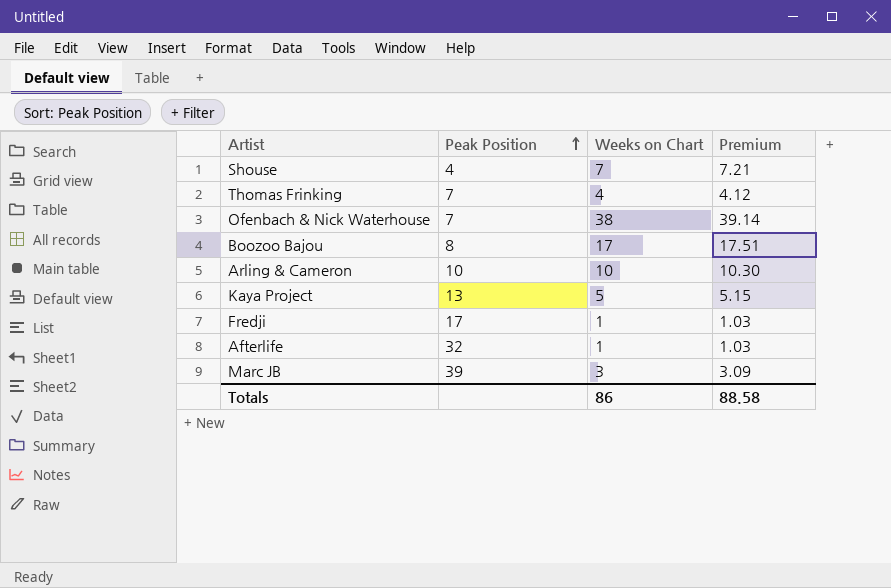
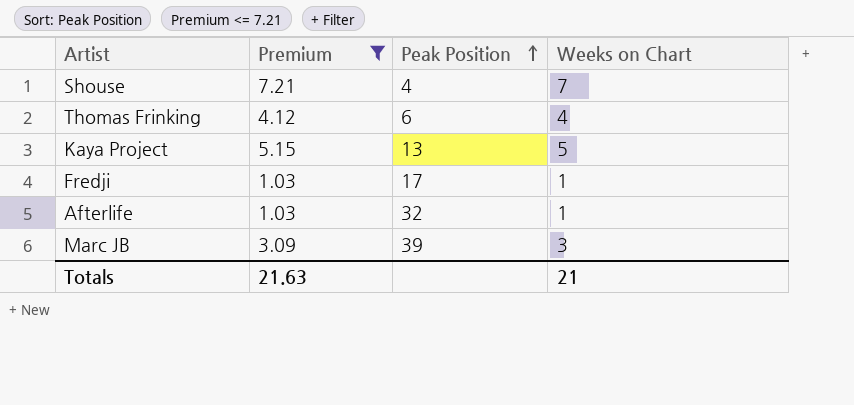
filter: none -> Premium <= 7.21
column Premium | position: 4 -> 2
Thomas Frinking | Peak Position: 7 -> 6
Totals | Premium: 88.58 -> 21.63
Totals | Weeks on Chart: 86 -> 21

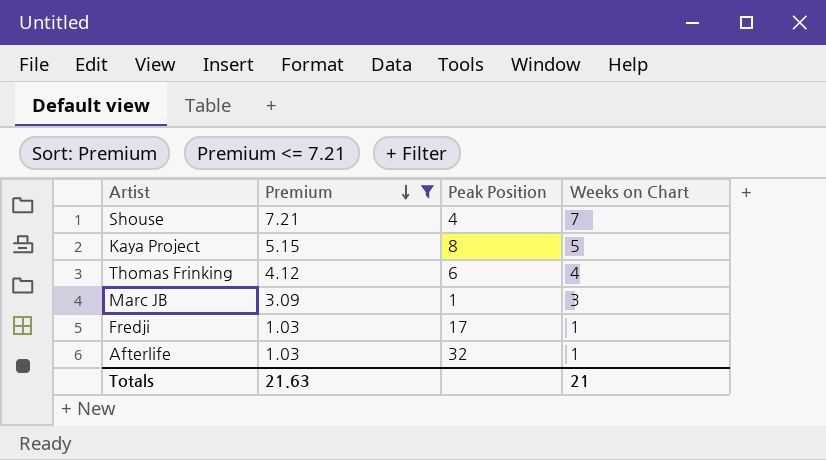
row order: Peak Position ascending -> Premium descending
Kaya Project | Peak Position: 13 -> 8
Marc JB | Peak Position: 39 -> 1

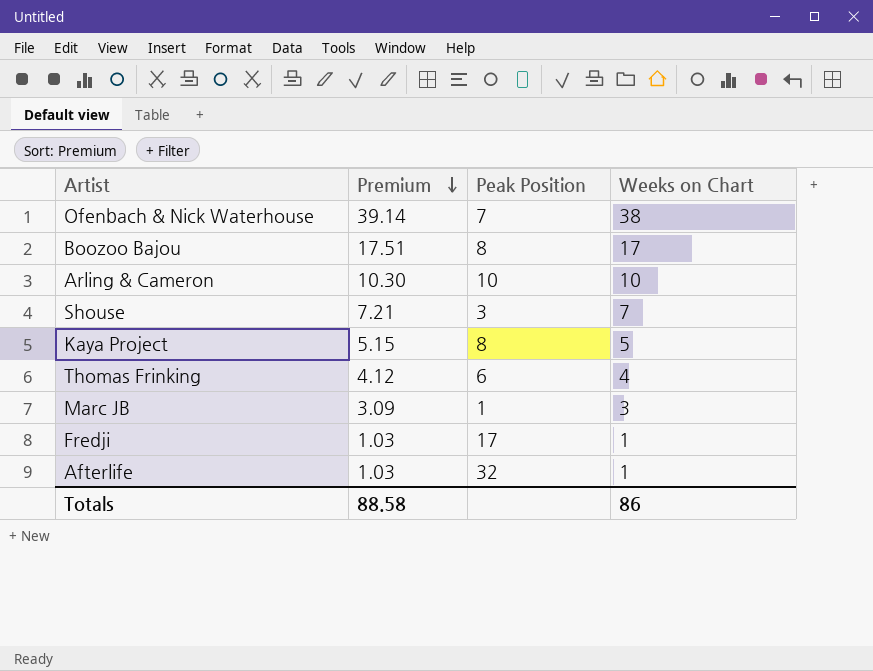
filter: Premium <= 7.21 -> none
Shouse | Peak Position: 4 -> 3
Totals | Premium: 21.63 -> 88.58
Totals | Weeks on Chart: 21 -> 86

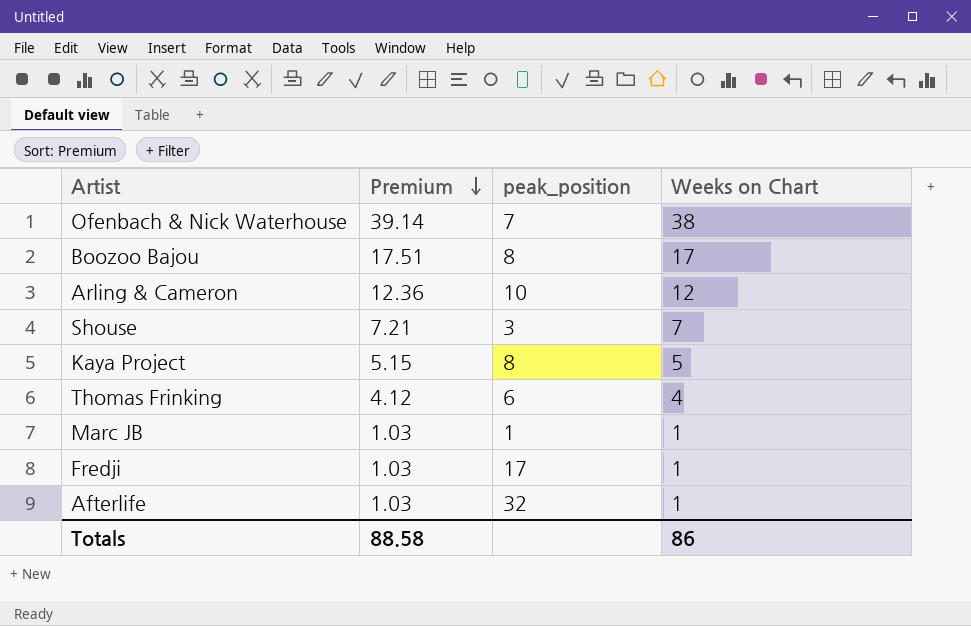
column name: Peak Position -> peak_position
Arling & Cameron | Premium: 10.30 -> 12.36
Arling & Cameron | Weeks on Chart: 10 -> 12
Marc JB | Premium: 3.09 -> 1.03
Marc JB | Weeks on Chart: 3 -> 1

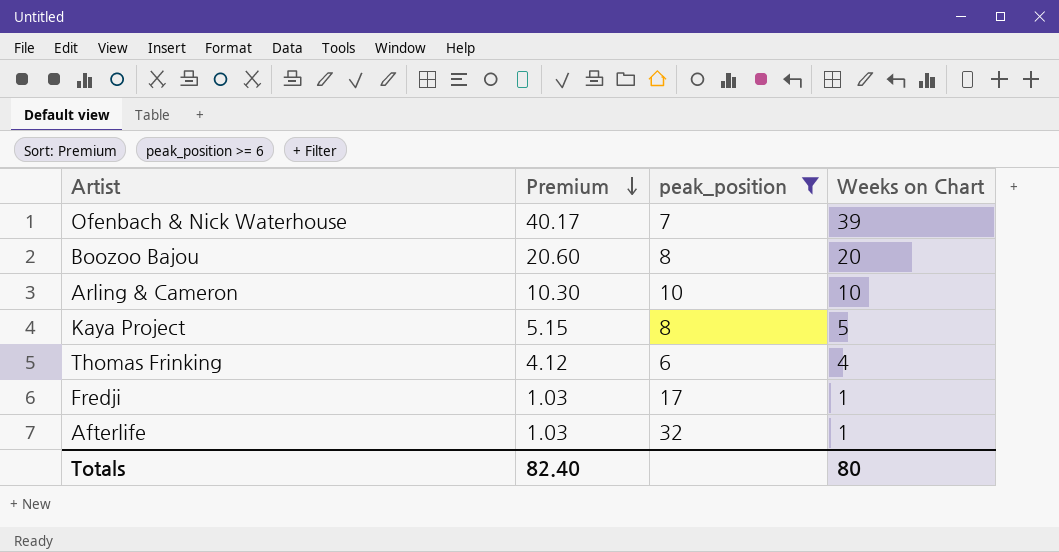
filter: none -> peak_position >= 6
Ofenbach & Nick Waterhouse | Premium: 39.14 -> 40.17
Ofenbach & Nick Waterhouse | Weeks on Chart: 38 -> 39
Boozoo Bajou | Premium: 17.51 -> 20.60
Boozoo Bajou | Weeks on Chart: 17 -> 20
Arling & Cameron | Premium: 12.36 -> 10.30
Arling & Cameron | Weeks on Chart: 12 -> 10
Totals | Premium: 88.58 -> 82.40
Totals | Weeks on Chart: 86 -> 80

